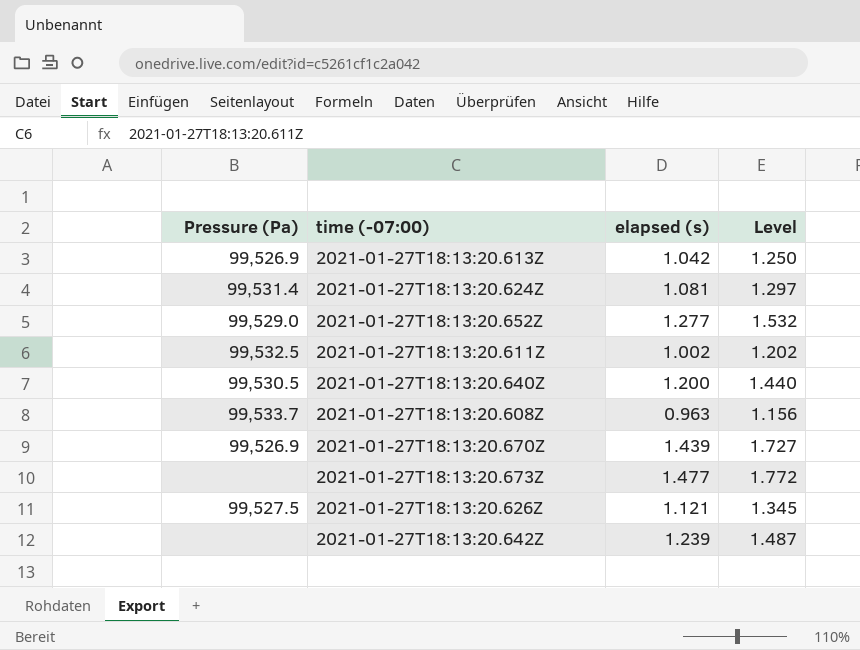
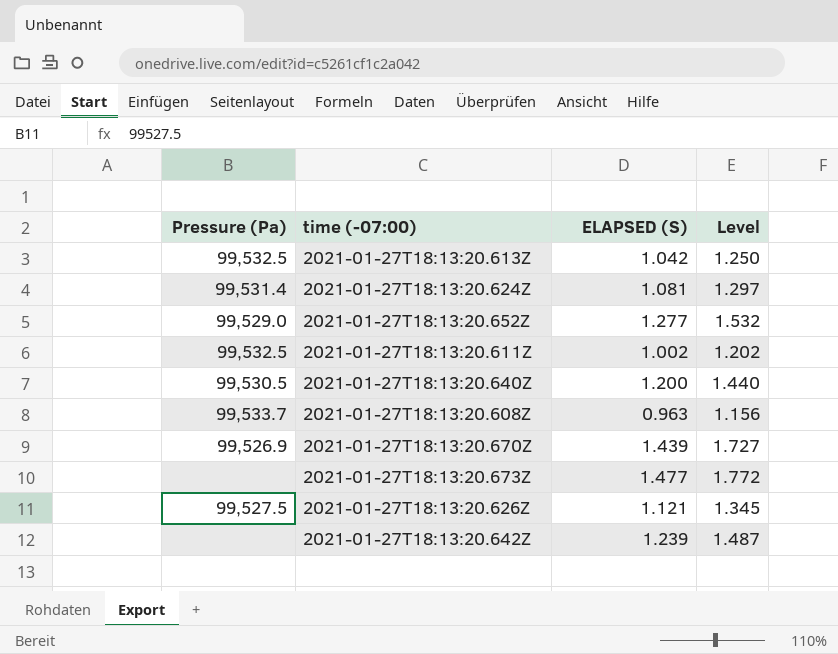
column name: elapsed (s) -> ELAPSED (S)
2021-01-27T18:13:20.613Z | Pressure (Pa): 99,526.9 -> 99,532.5

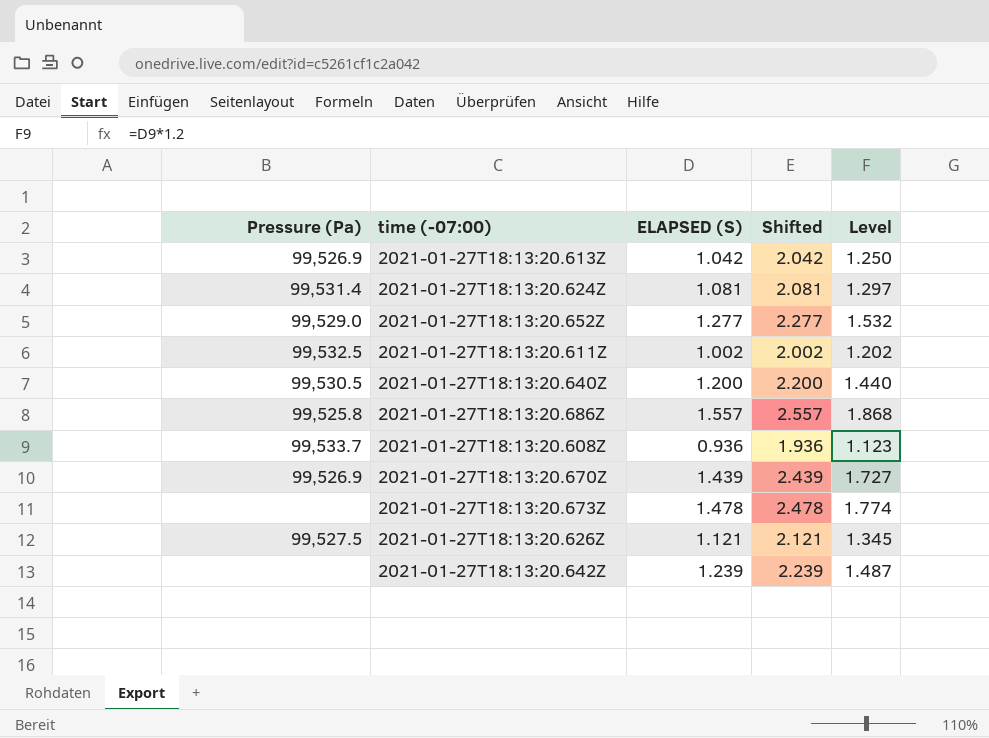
column Shifted | formula: none -> [ELAPSED (S)] + 1
2021-01-27T18:13:20.613Z | Pressure (Pa): 99,532.5 -> 99,526.9
row 2021-01-27T18:13:20.686Z: none -> 99,525.8 | 1.557 | 2.557 | 1.868
2021-01-27T18:13:20.608Z | ELAPSED (S): 0.963 -> 0.936
2021-01-27T18:13:20.608Z | Level: 1.156 -> 1.123
2021-01-27T18:13:20.673Z | ELAPSED (S): 1.477 -> 1.478
2021-01-27T18:13:20.673Z | Level: 1.772 -> 1.774

